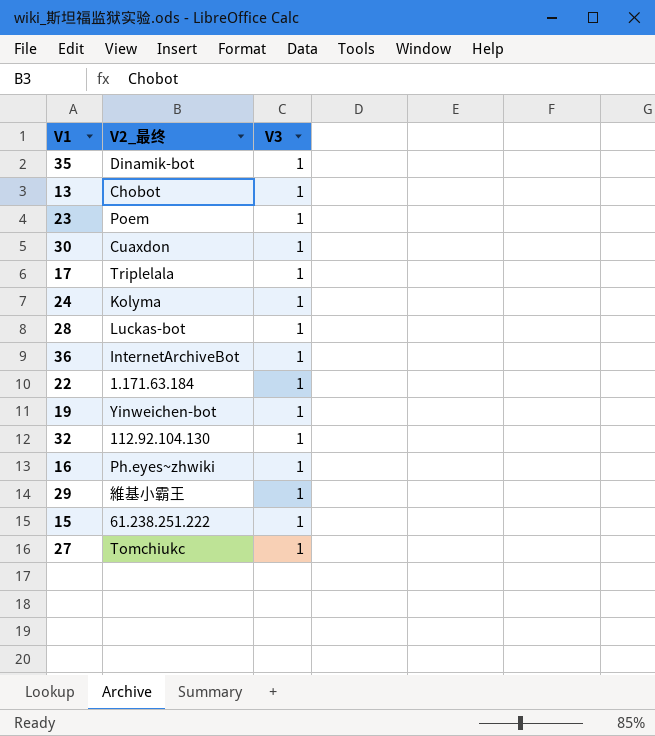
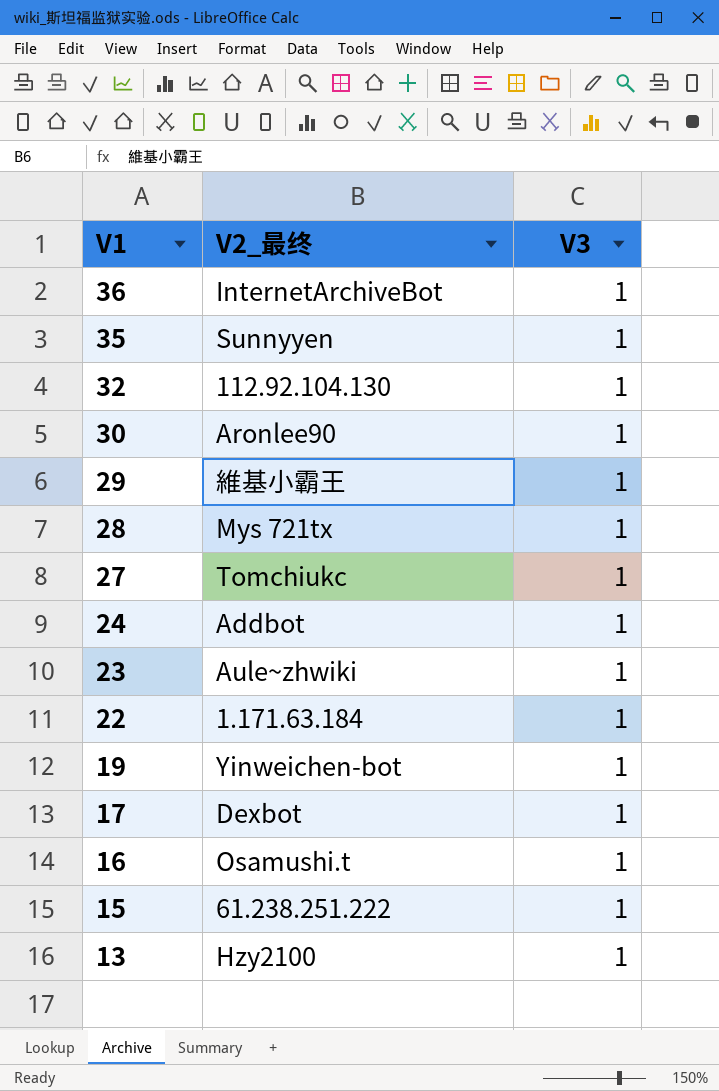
row order: none -> V1 descending
35 | V2_最终: Dinamik-bot -> Sunnyyen
30 | V2_最终: Cuaxdon -> Aronlee90
28 | V2_最终: Luckas-bot -> Mys 721tx
24 | V2_最终: Kolyma -> Addbot
23 | V2_最终: Poem -> Aule~zhwiki
17 | V2_最终: Triplelala -> Dexbot
16 | V2_最终: Ph.eyes~zhwiki -> Osamushi.t
13 | V2_最终: Chobot -> Hzy2100

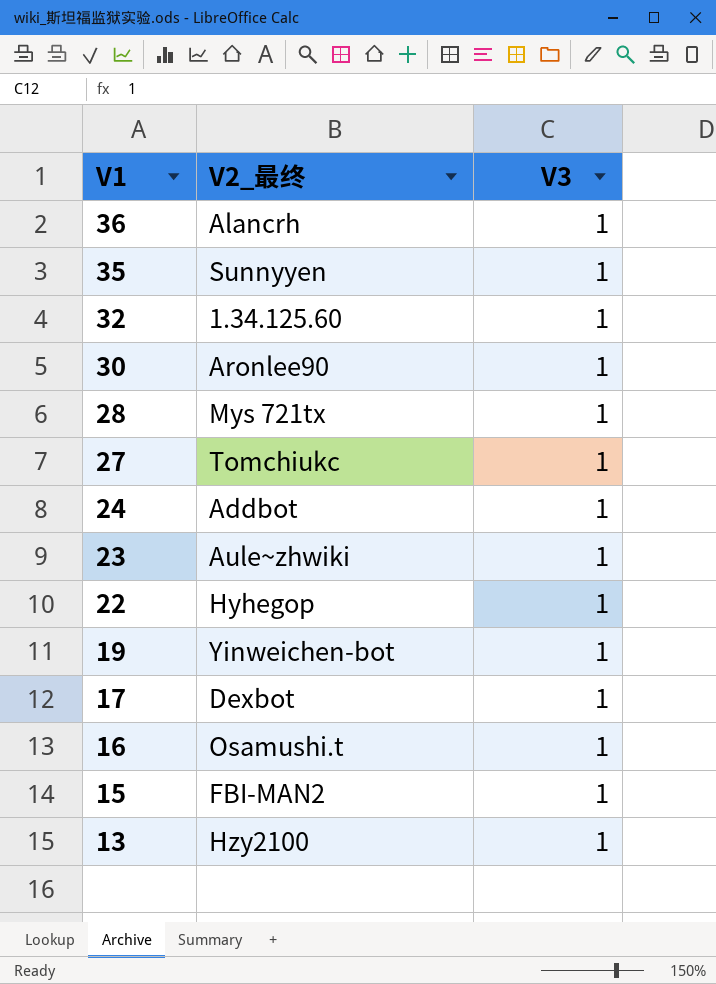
row 29: 維基小霸王 | 1 -> none
36 | V2_最终: InternetArchiveBot -> Alancrh
32 | V2_最终: 112.92.104.130 -> 1.34.125.60
22 | V2_最终: 1.171.63.184 -> Hyhegop
15 | V2_最终: 61.238.251.222 -> FBI-MAN2

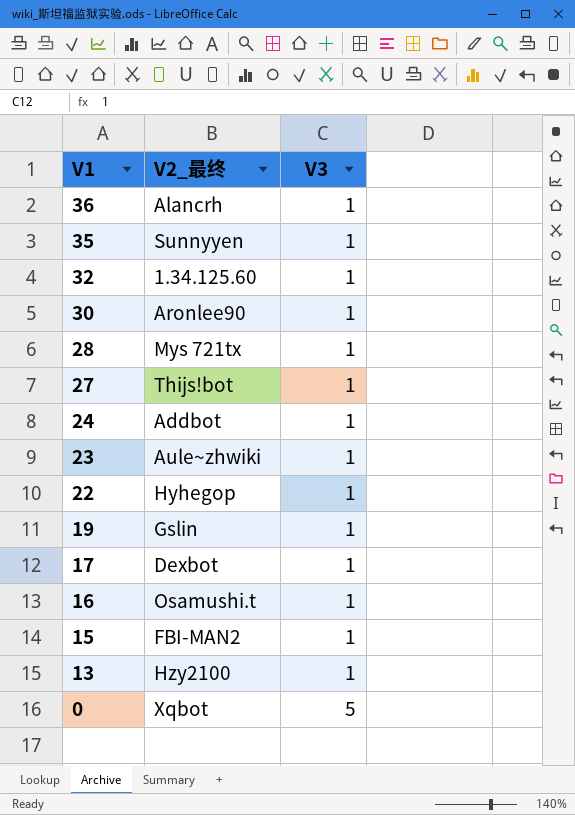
27 | V2_最终: Tomchiukc -> Thijs!bot
19 | V2_最终: Yinweichen-bot -> Gslin
row 0: none -> Xqbot | 5

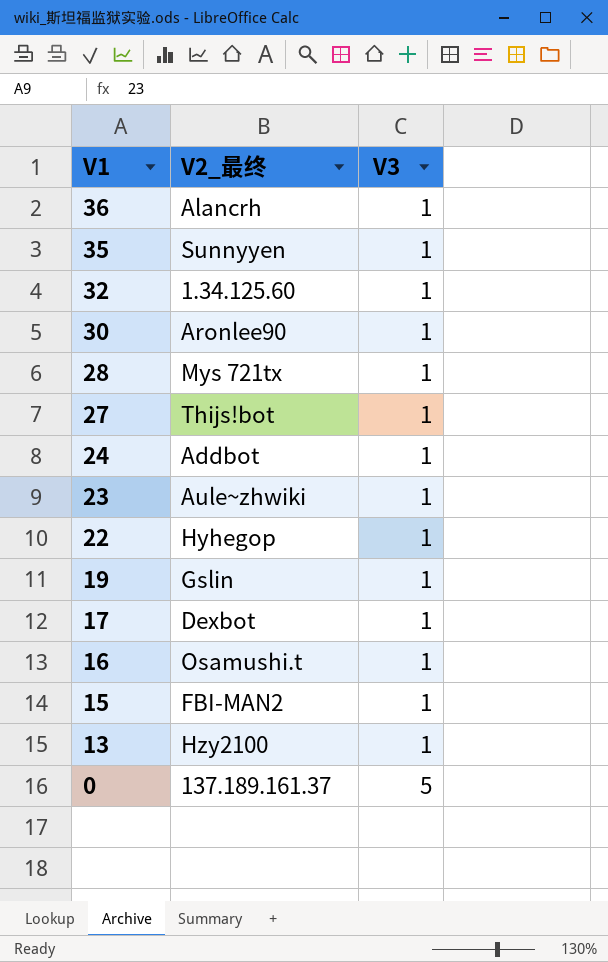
0 | V2_最终: Xqbot -> 137.189.161.37

